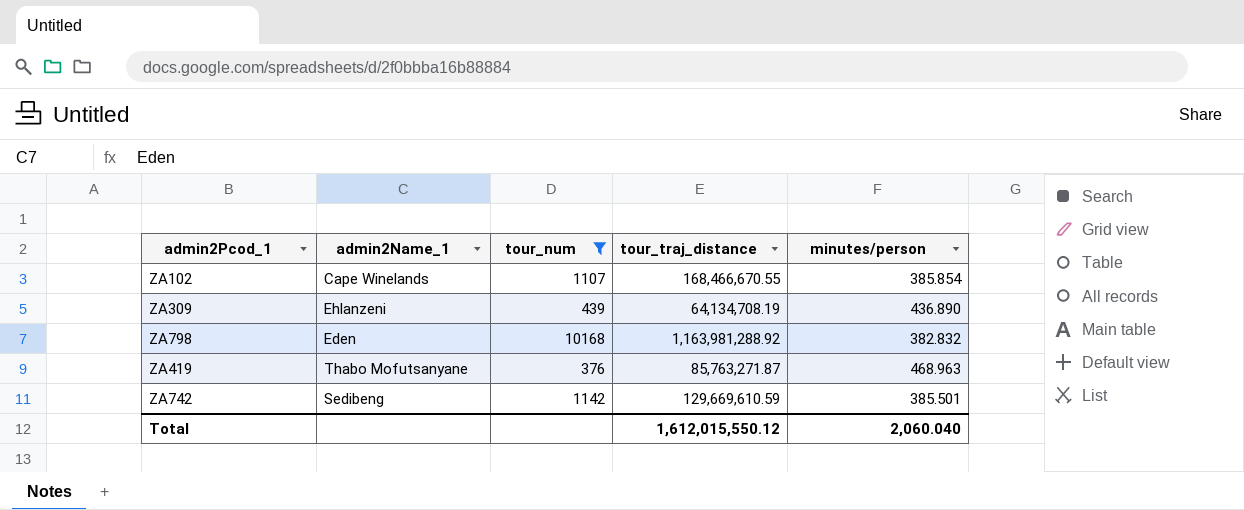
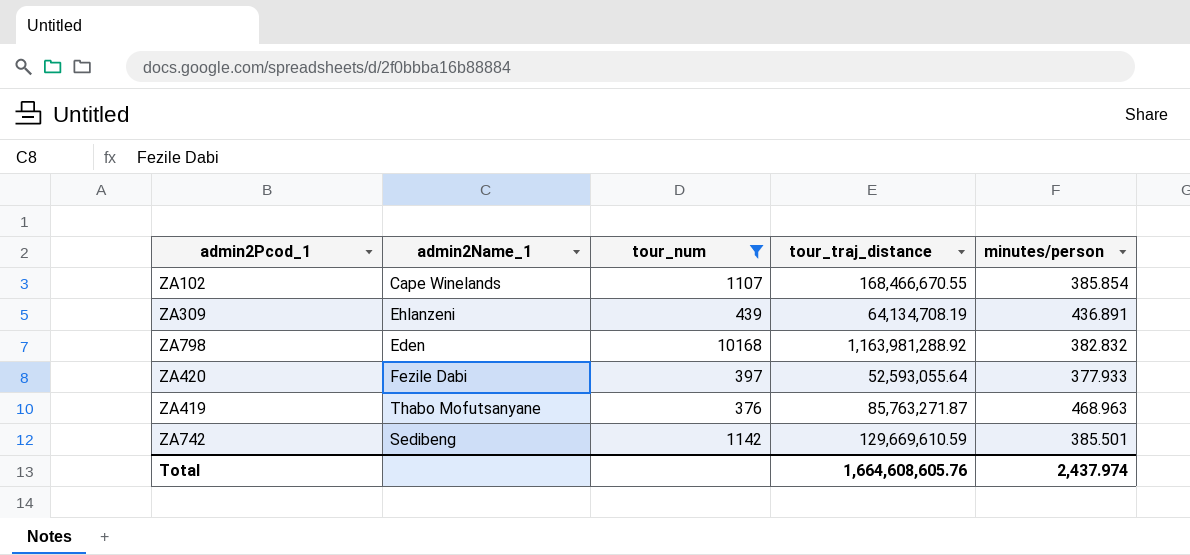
ZA309 | minutes/person: 436.890 -> 436.891
row ZA420: none -> Fezile Dabi | 397 | 52,593,055.64 | 377.933
Total | tour_traj_distance: 1,612,015,550.12 -> 1,664,608,605.76
Total | minutes/person: 2,060.040 -> 2,437.974

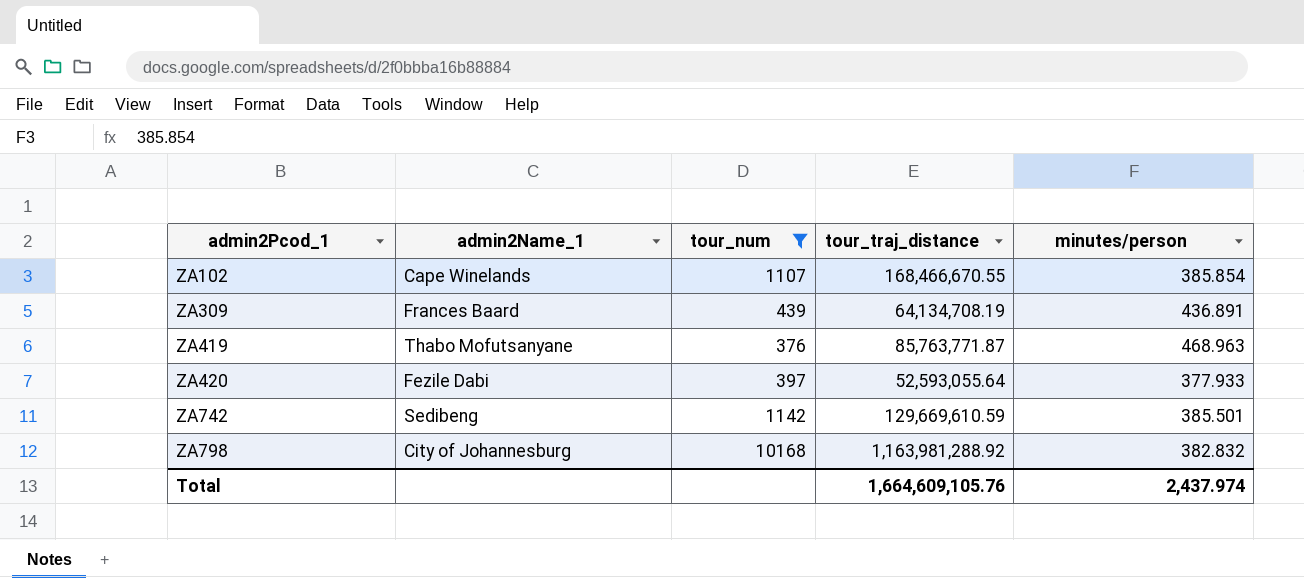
row order: none -> admin2Pcod_1 ascending
ZA309 | admin2Name_1: Ehlanzeni -> Frances Baard
ZA419 | tour_traj_distance: 85,763,271.87 -> 85,763,771.87
ZA798 | admin2Name_1: Eden -> City of Johannesburg
Total | tour_traj_distance: 1,664,608,605.76 -> 1,664,609,105.76

